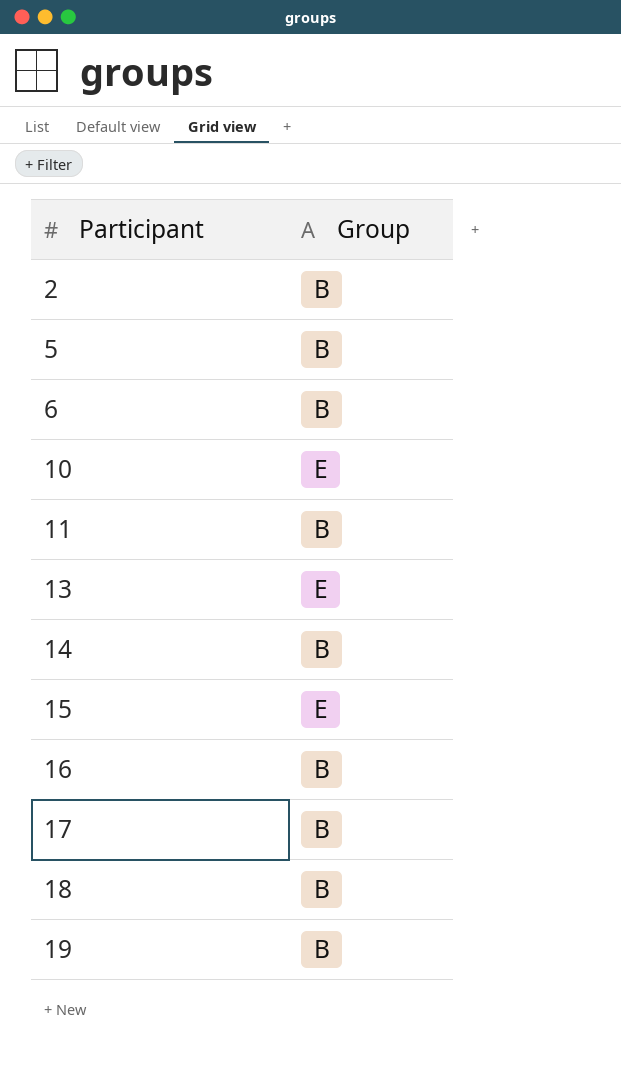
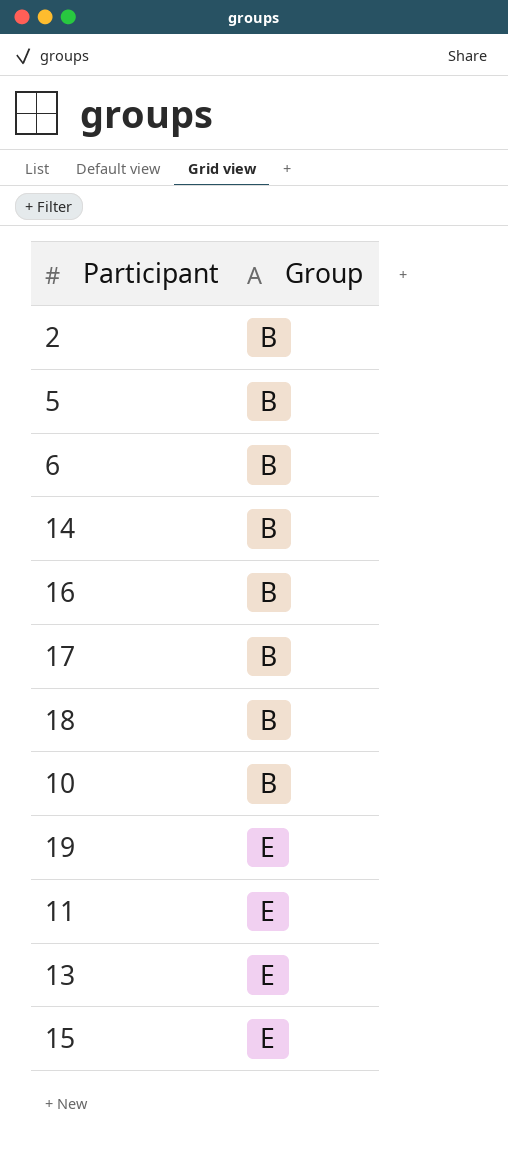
row order: Participant ascending -> Group ascending
10 | Group: E -> B
19 | Group: B -> E
11 | Group: B -> E

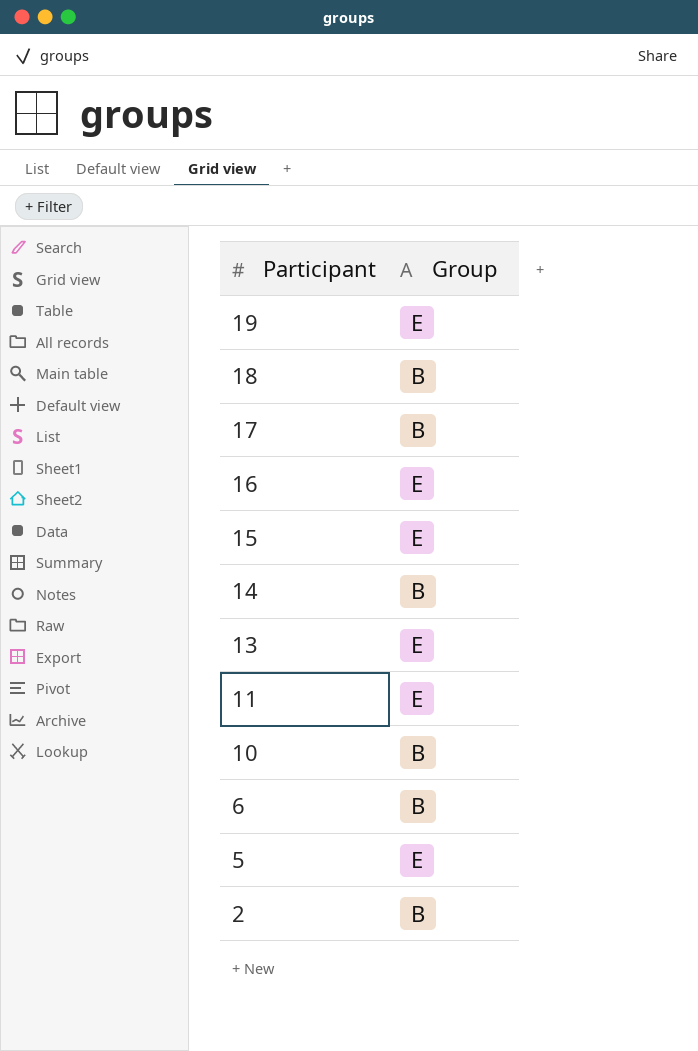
row order: Group ascending -> Participant descending
16 | Group: B -> E
5 | Group: B -> E

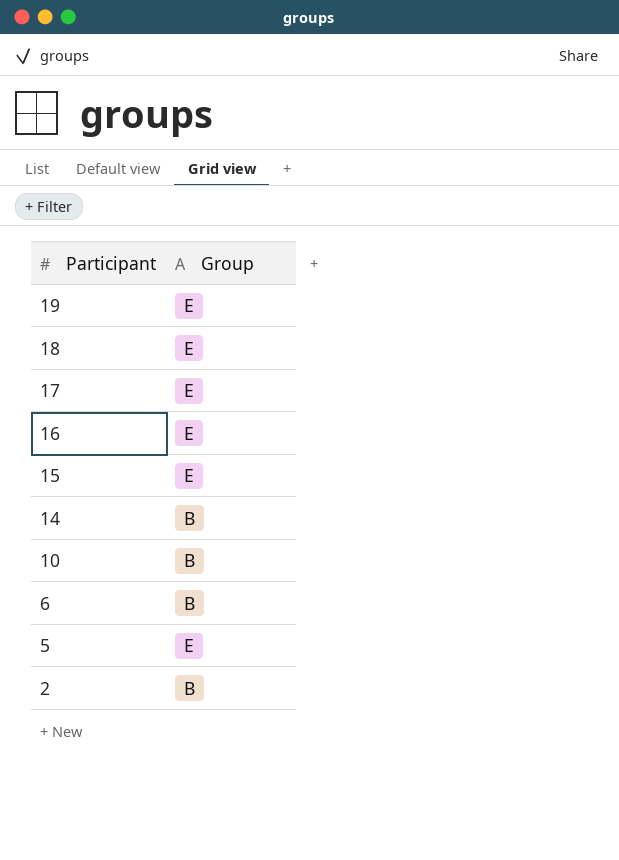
row 13: E -> none
row 11: E -> none
18 | Group: B -> E
17 | Group: B -> E

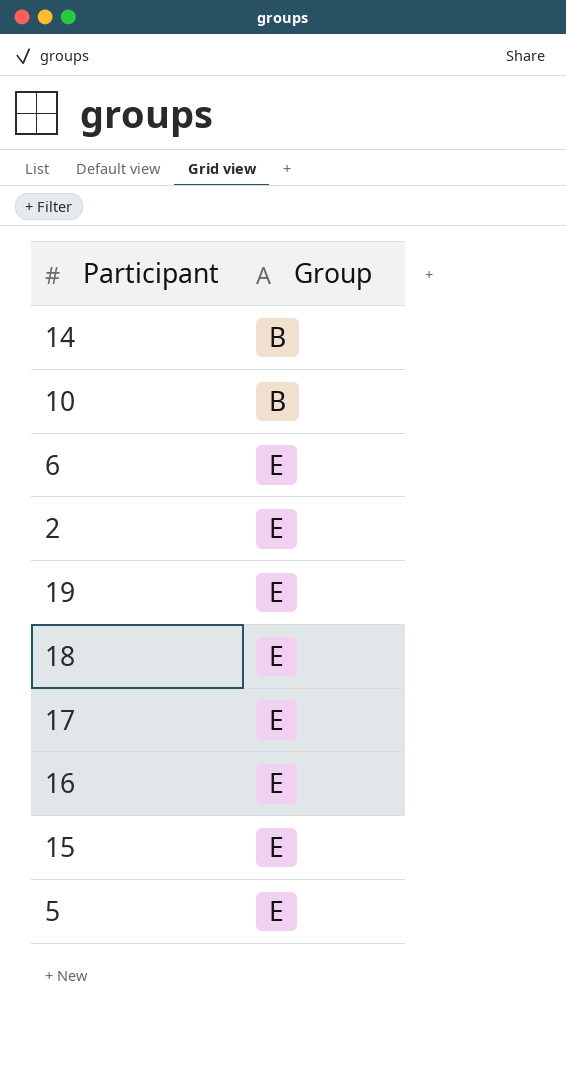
row order: Participant descending -> Group ascending
6 | Group: B -> E
2 | Group: B -> E

